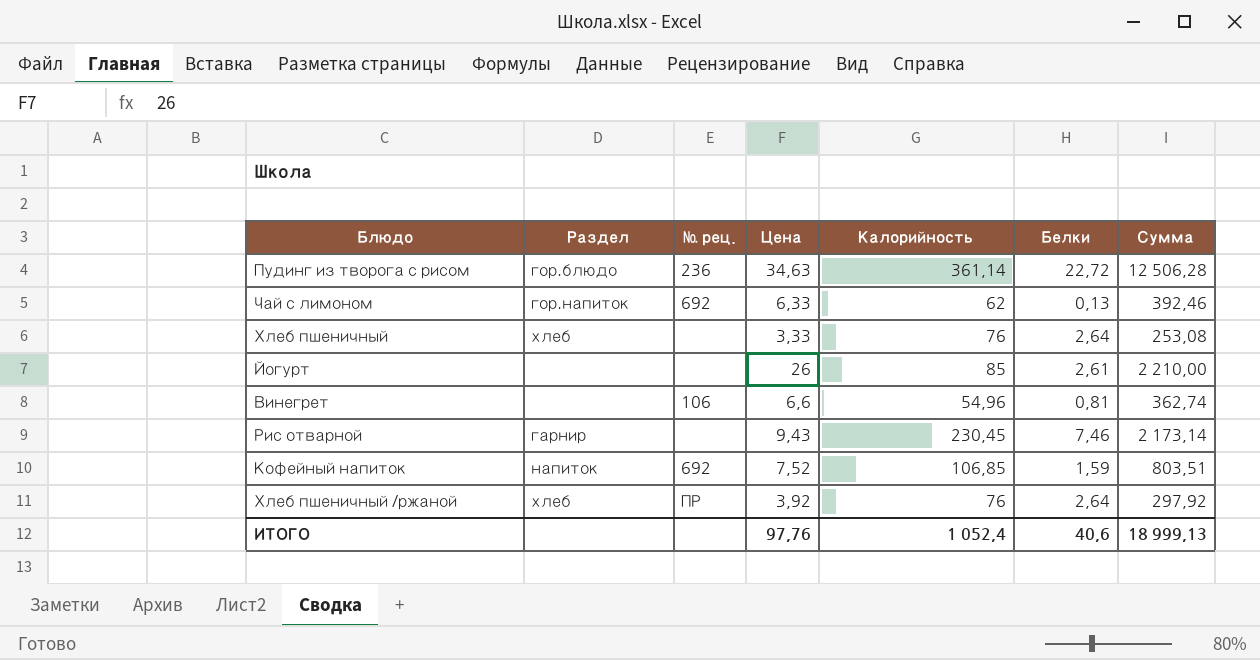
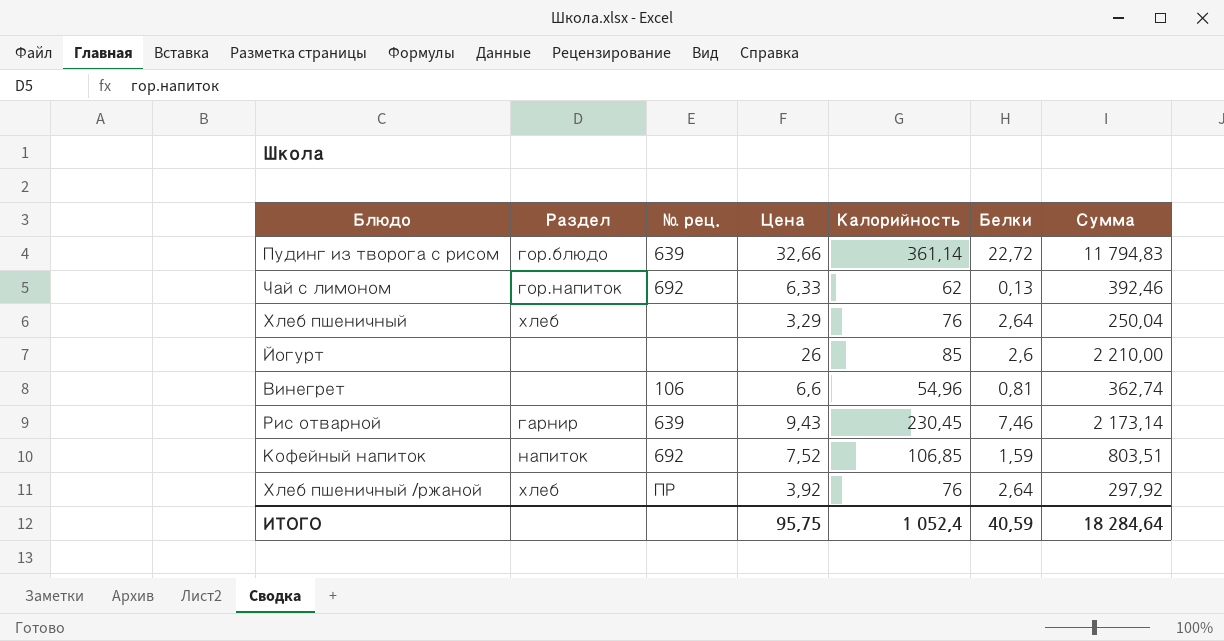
Пудинг из творога с рисом | № рец.: 236 -> 639
Пудинг из творога с рисом | Цена: 34,63 -> 32,66
Пудинг из творога с рисом | Сумма: 12 506,28 -> 11 794,83
Хлеб пшеничный | Цена: 3,33 -> 3,29
Хлеб пшеничный | Сумма: 253,08 -> 250,04
Йогурт | Белки: 2,61 -> 2,6
Рис отварной | № рец.: none -> 639
ИТОГО | Цена: 97,76 -> 95,75
ИТОГО | Белки: 40,6 -> 40,59
ИТОГО | Сумма: 18 999,13 -> 18 284,64

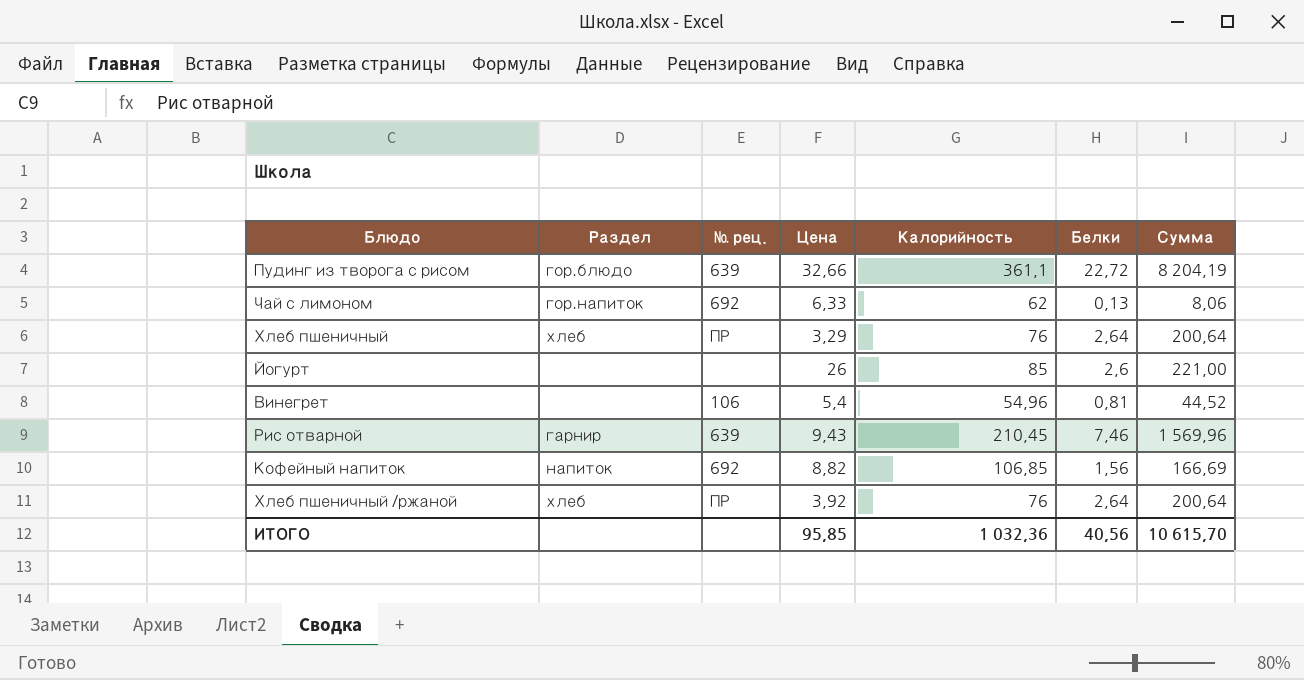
column Сумма | formula: [Цена] * [Калорийность] -> [Калорийность] * [Белки]
Пудинг из творога с рисом | Калорийность: 361,14 -> 361,1
Хлеб пшеничный | № рец.: none -> ПР
Винегрет | Цена: 6,6 -> 5,4
Рис отварной | Калорийность: 230,45 -> 210,45
Кофейный напиток | Цена: 7,52 -> 8,82
Кофейный напиток | Белки: 1,59 -> 1,56
ИТОГО | Цена: 95,75 -> 95,85
ИТОГО | Калорийность: 1 052,4 -> 1 032,36
ИТОГО | Белки: 40,59 -> 40,56
ИТОГО | Сумма: 18 284,64 -> 10 615,70

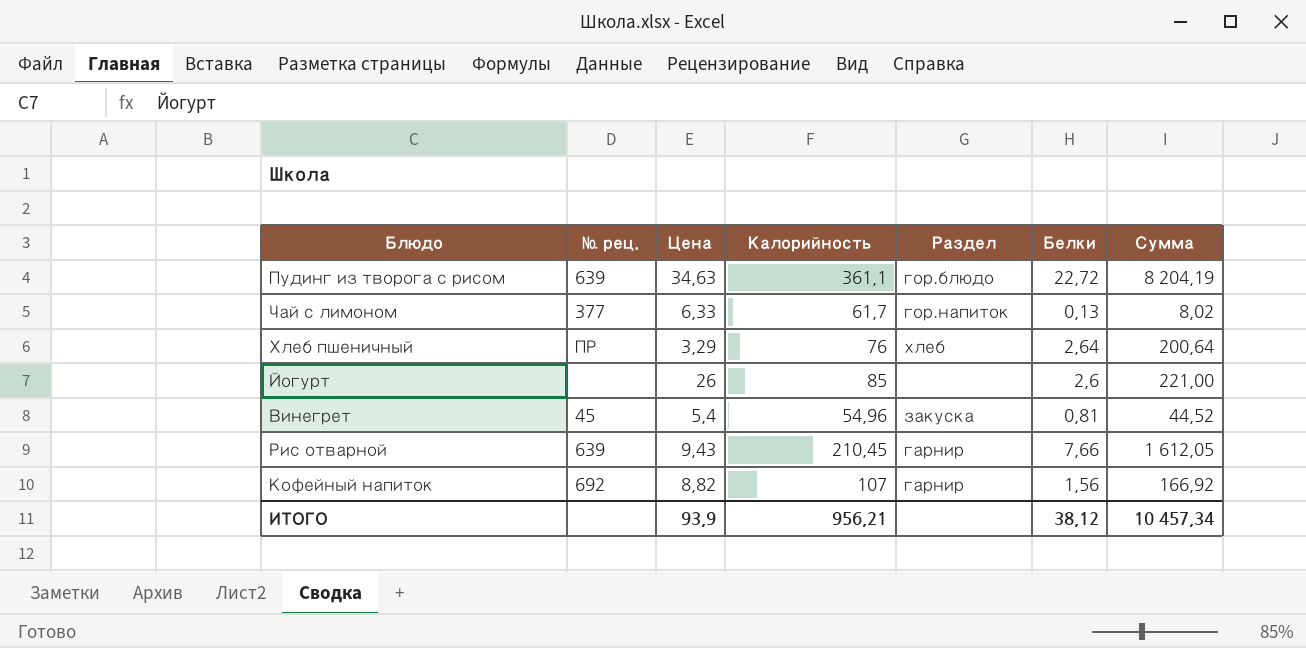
column Раздел | position: 2 -> 5
row Хлеб пшеничный /ржаной: хлеб | ПР | 3,92 | 76 | 2,64 | 200,64 -> none
Пудинг из творога с рисом | Цена: 32,66 -> 34,63
Чай с лимоном | № рец.: 692 -> 377
Чай с лимоном | Калорийность: 62 -> 61,7
Чай с лимоном | Сумма: 8,06 -> 8,02
Винегрет | № рец.: 106 -> 45
Винегрет | Раздел: none -> закуска
Рис отварной | Белки: 7,46 -> 7,66
Рис отварной | Сумма: 1 569,96 -> 1 612,05
Кофейный напиток | Калорийность: 106,85 -> 107
Кофейный напиток | Раздел: напиток -> гарнир
Кофейный напиток | Сумма: 166,69 -> 166,92
ИТОГО | Цена: 95,85 -> 93,9
ИТОГО | Калорийность: 1 032,36 -> 956,21
ИТОГО | Белки: 40,56 -> 38,12
ИТОГО | Сумма: 10 615,70 -> 10 457,34

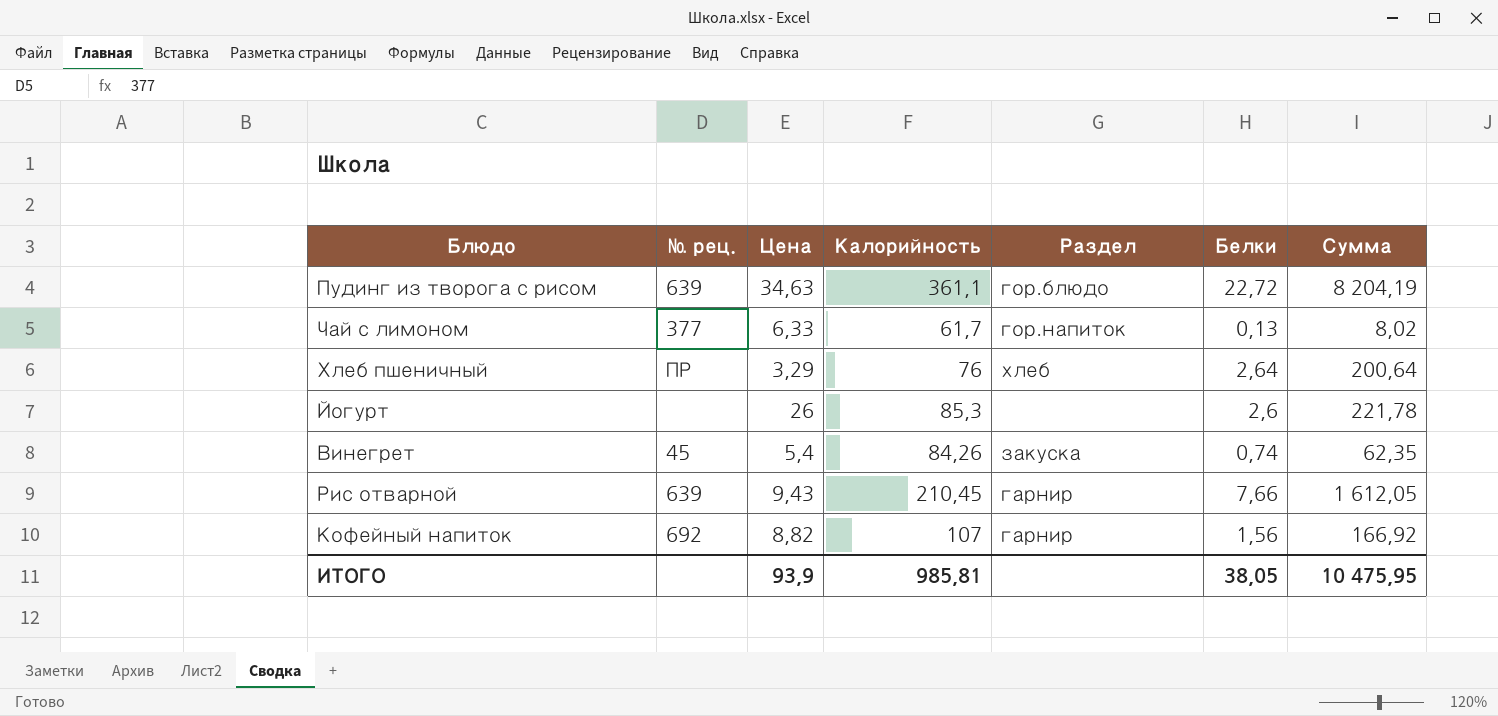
Йогурт | Калорийность: 85 -> 85,3
Йогурт | Сумма: 221,00 -> 221,78
Винегрет | Калорийность: 54,96 -> 84,26
Винегрет | Белки: 0,81 -> 0,74
Винегрет | Сумма: 44,52 -> 62,35
ИТОГО | Калорийность: 956,21 -> 985,81
ИТОГО | Белки: 38,12 -> 38,05
ИТОГО | Сумма: 10 457,34 -> 10 475,95

